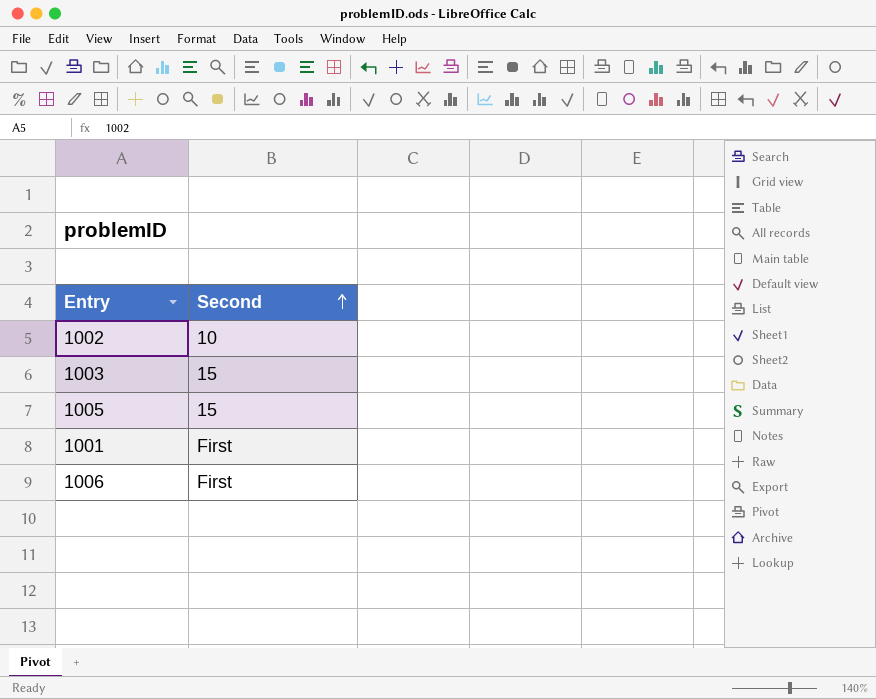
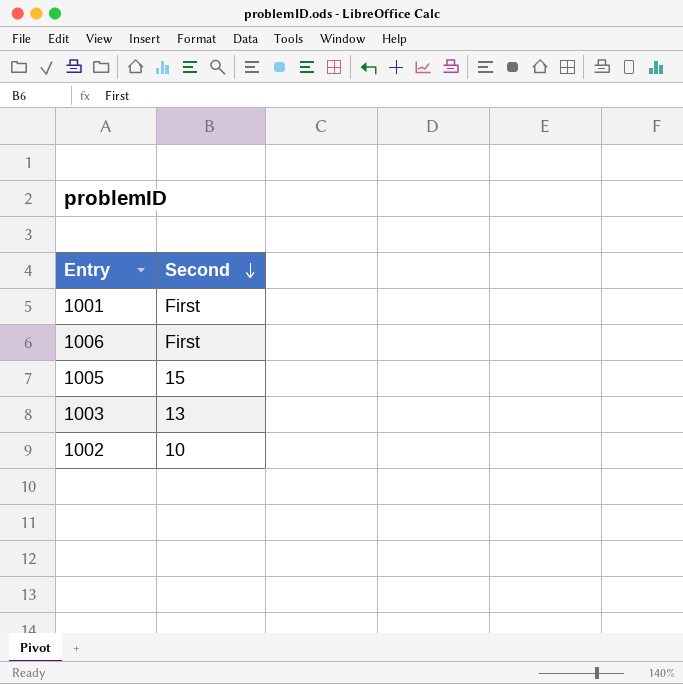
row order: Second ascending -> Second descending
1003 | Second: 15 -> 13

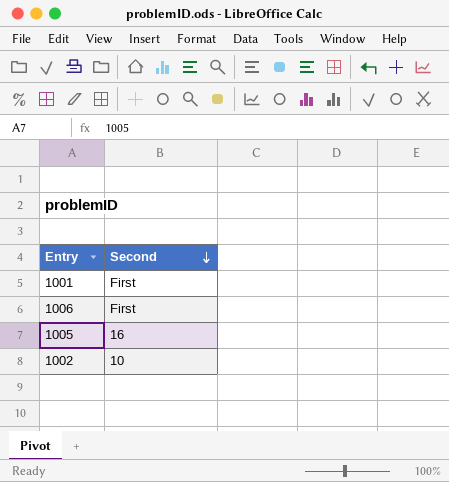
row 1003: 13 -> none
1005 | Second: 15 -> 16

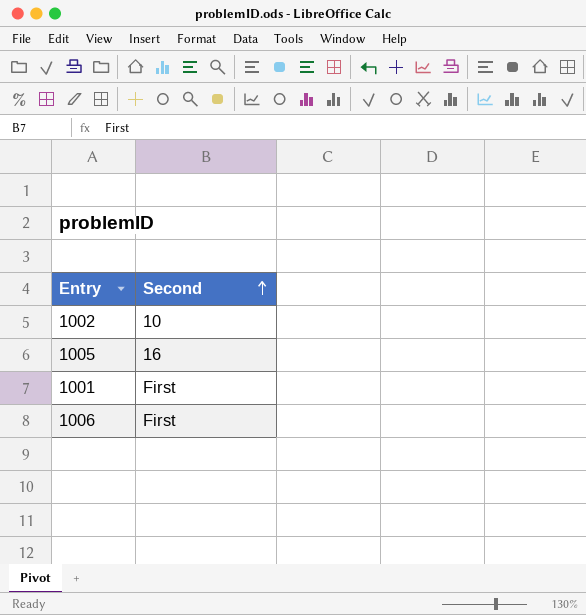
row order: Second descending -> Second ascending

